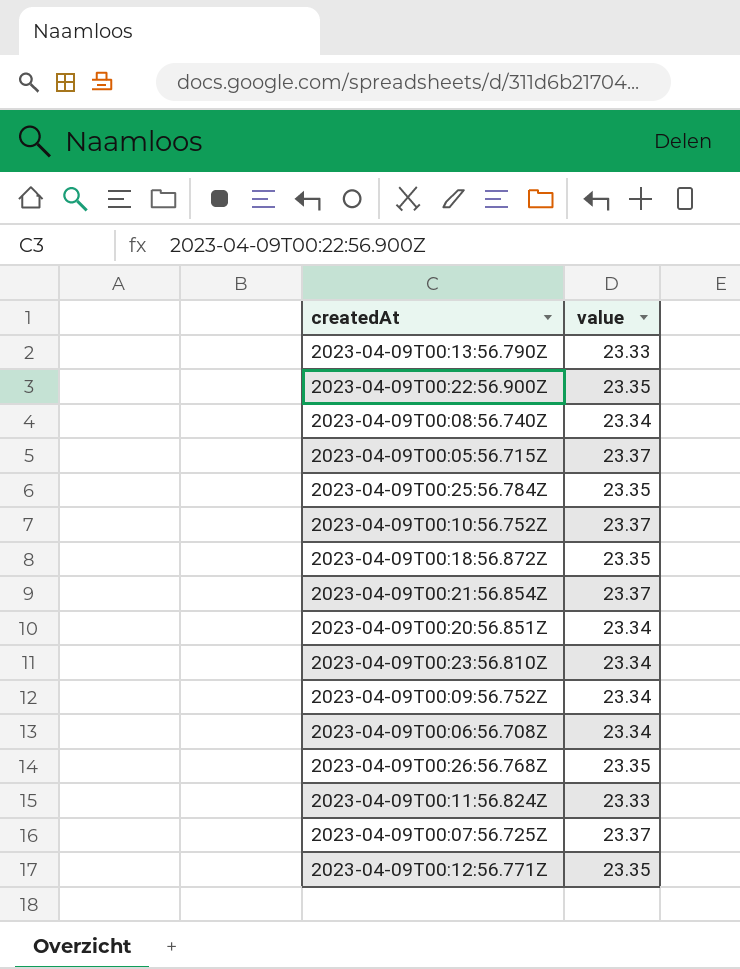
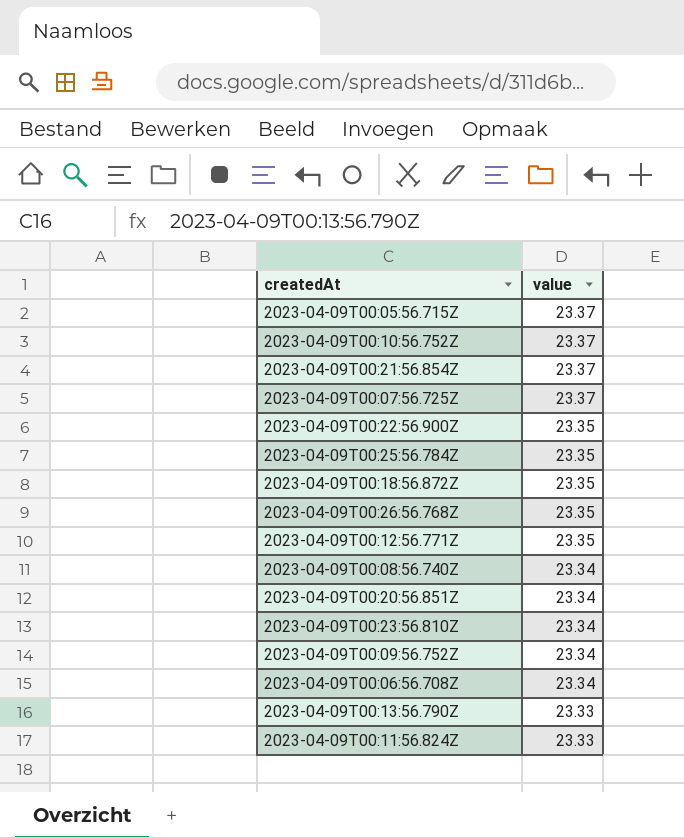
row order: none -> value descending

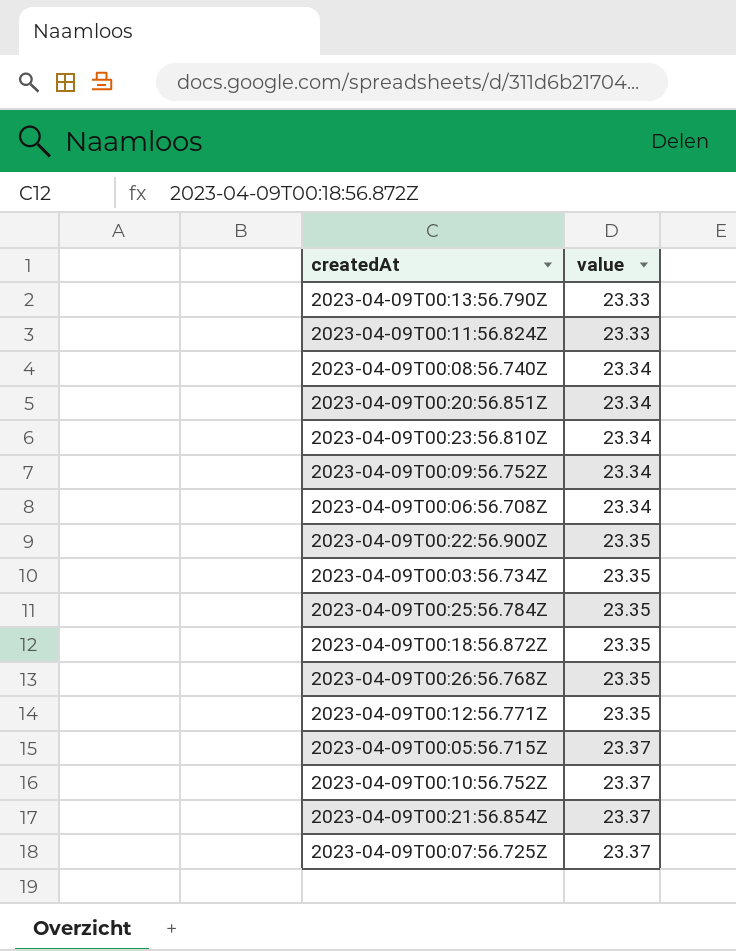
row order: value descending -> value ascending
row 2023-04-09T00:03:56.734Z: none -> 23.35

